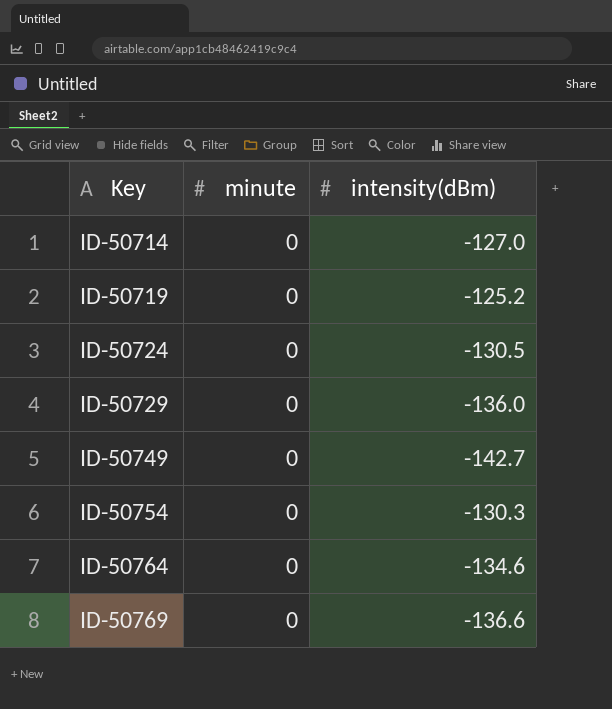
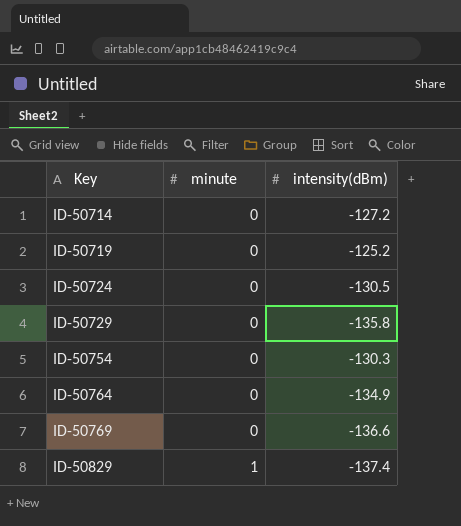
row ID-50749: 0 | -142.7 -> none
ID-50714 | intensity(dBm): -127.0 -> -127.2
ID-50729 | intensity(dBm): -136.0 -> -135.8
ID-50764 | intensity(dBm): -134.6 -> -134.9
row ID-50829: none -> 1 | -137.4

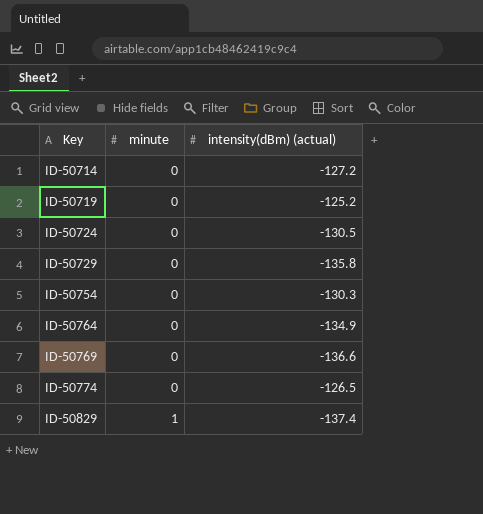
column name: intensity(dBm) -> intensity(dBm) (actual)
row ID-50774: none -> 0 | -126.5

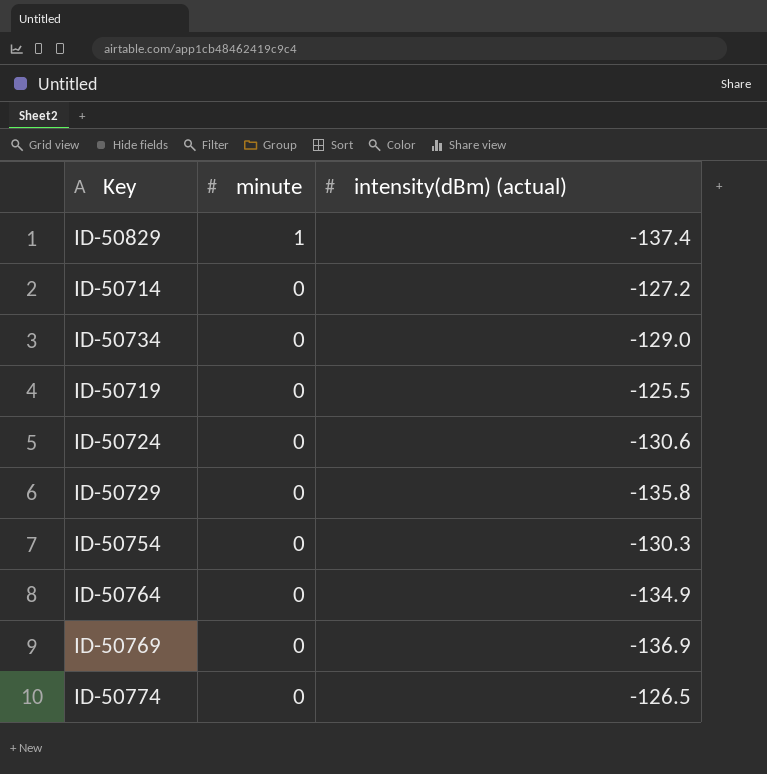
row order: Key ascending -> minute descending
row ID-50734: none -> 0 | -129.0
ID-50719 | intensity(dBm) (actual): -125.2 -> -125.5
ID-50724 | intensity(dBm) (actual): -130.5 -> -130.6
ID-50769 | intensity(dBm) (actual): -136.6 -> -136.9

